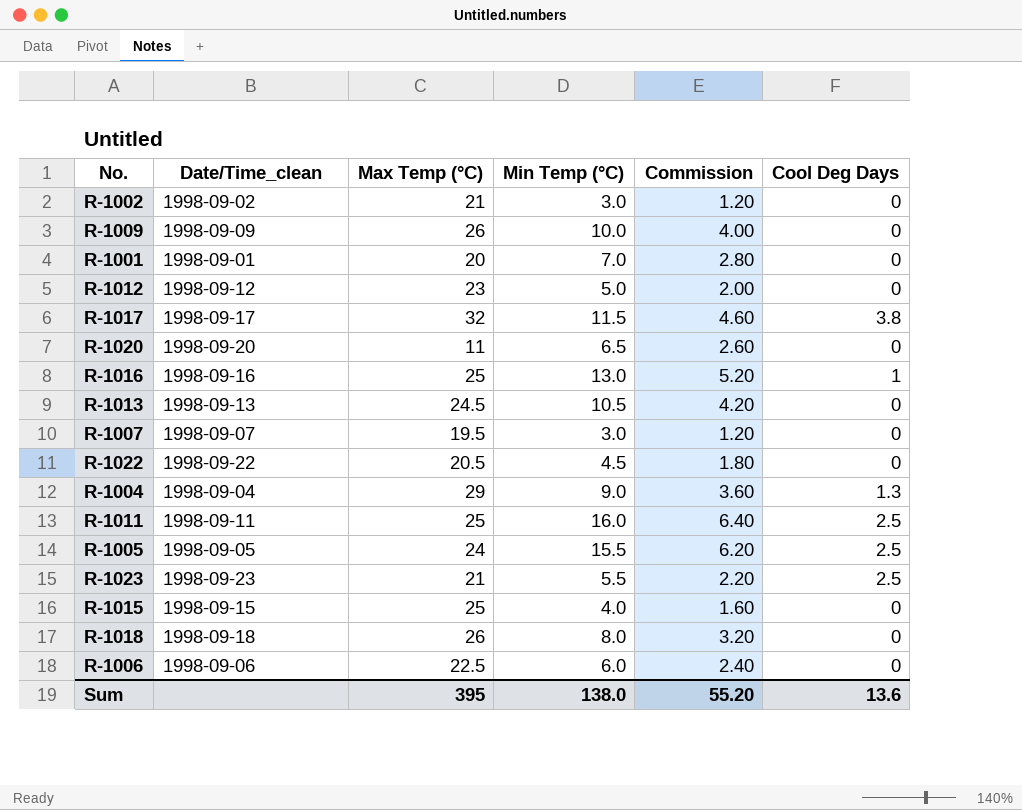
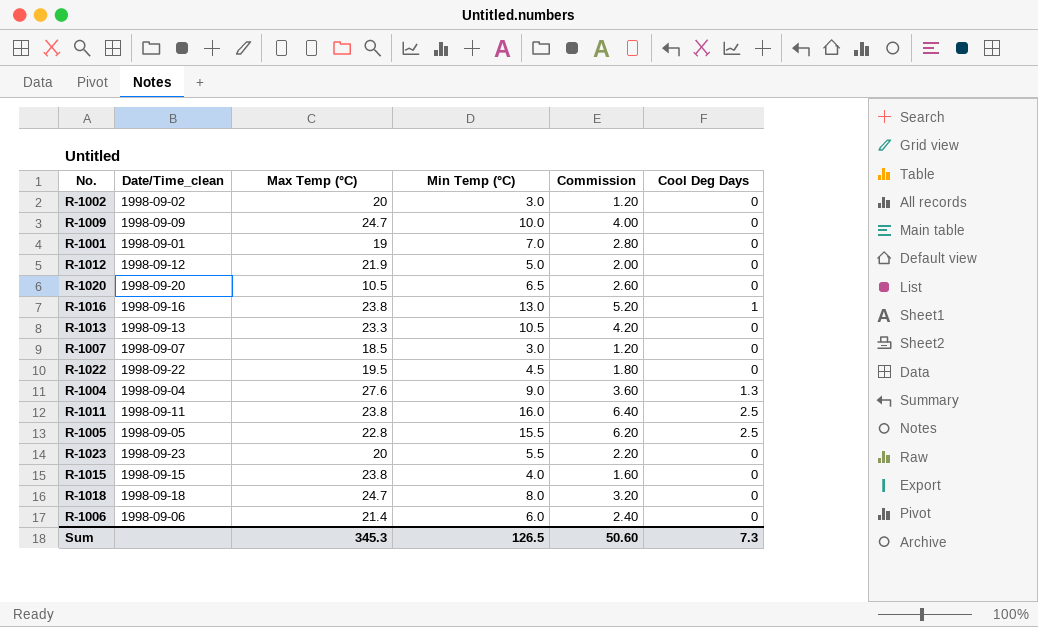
row R-1017: 1998-09-17 | 32 | 11.5 | 4.60 | 3.8 -> none
R-1002 | Max Temp (°C): 21 -> 20
R-1009 | Max Temp (°C): 26 -> 24.7
R-1001 | Max Temp (°C): 20 -> 19
R-1012 | Max Temp (°C): 23 -> 21.9
R-1020 | Max Temp (°C): 11 -> 10.5
R-1016 | Max Temp (°C): 25 -> 23.8
R-1013 | Max Temp (°C): 24.5 -> 23.3
R-1007 | Max Temp (°C): 19.5 -> 18.5
R-1022 | Max Temp (°C): 20.5 -> 19.5
R-1004 | Max Temp (°C): 29 -> 27.6
R-1011 | Max Temp (°C): 25 -> 23.8
R-1005 | Max Temp (°C): 24 -> 22.8
R-1023 | Max Temp (°C): 21 -> 20
R-1023 | Cool Deg Days: 2.5 -> 0
R-1015 | Max Temp (°C): 25 -> 23.8
R-1018 | Max Temp (°C): 26 -> 24.7
R-1006 | Max Temp (°C): 22.5 -> 21.4
Sum | Max Temp (°C): 395 -> 345.3
Sum | Min Temp (°C): 138.0 -> 126.5
Sum | Commission: 55.20 -> 50.60
Sum | Cool Deg Days: 13.6 -> 7.3

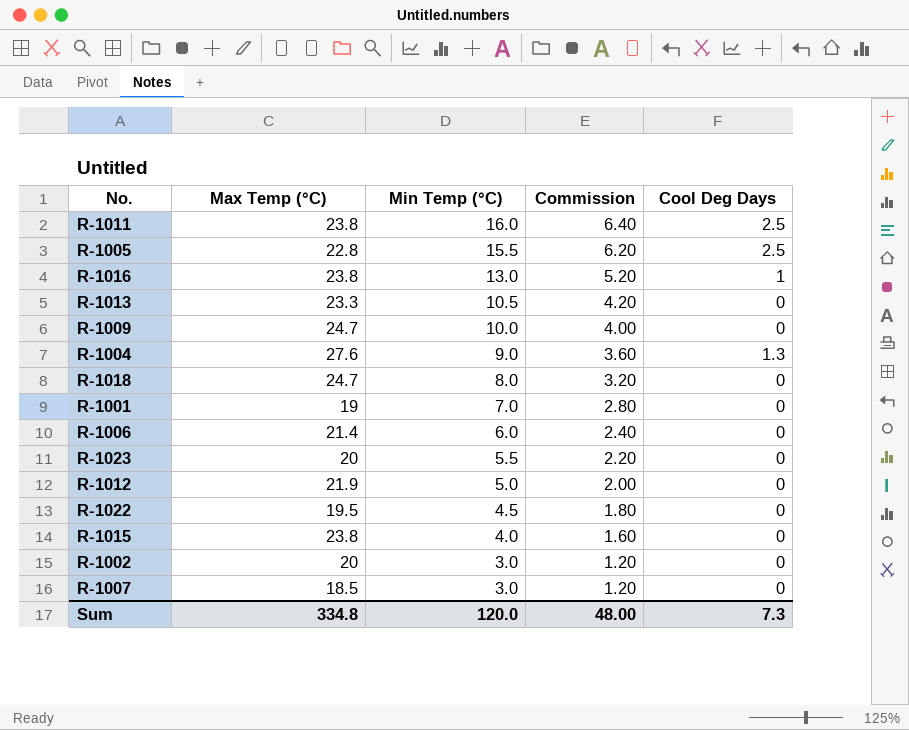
row order: none -> Min Temp (°C) descending
column Date/Time_clean | position: 2 -> none
row R-1020: 1998-09-20 | 10.5 | 6.5 | 2.60 | 0 -> none
Sum | Max Temp (°C): 345.3 -> 334.8
Sum | Min Temp (°C): 126.5 -> 120.0
Sum | Commission: 50.60 -> 48.00

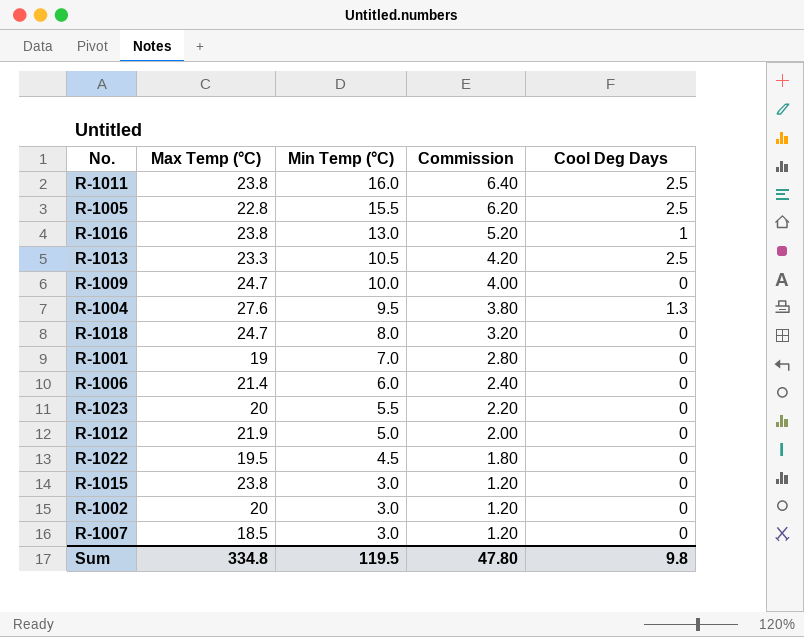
R-1013 | Cool Deg Days: 0 -> 2.5
R-1004 | Min Temp (°C): 9.0 -> 9.5
R-1004 | Commission: 3.60 -> 3.80
R-1015 | Min Temp (°C): 4.0 -> 3.0
R-1015 | Commission: 1.60 -> 1.20
Sum | Min Temp (°C): 120.0 -> 119.5
Sum | Commission: 48.00 -> 47.80
Sum | Cool Deg Days: 7.3 -> 9.8

